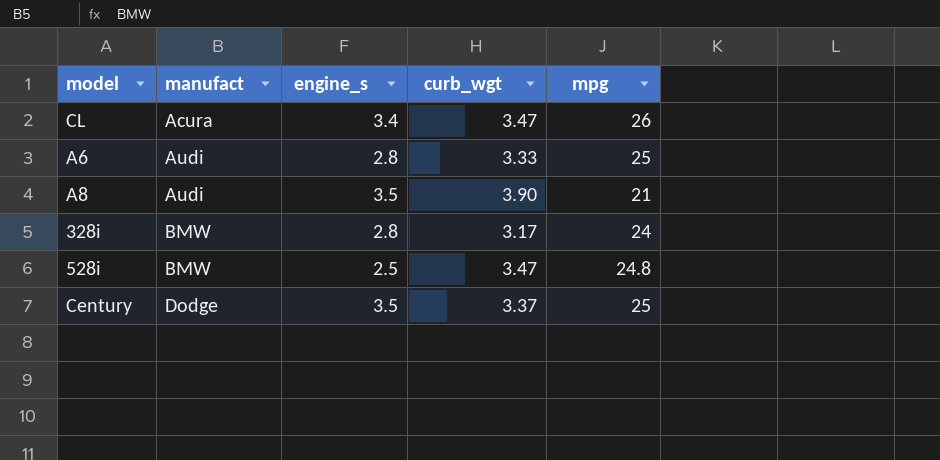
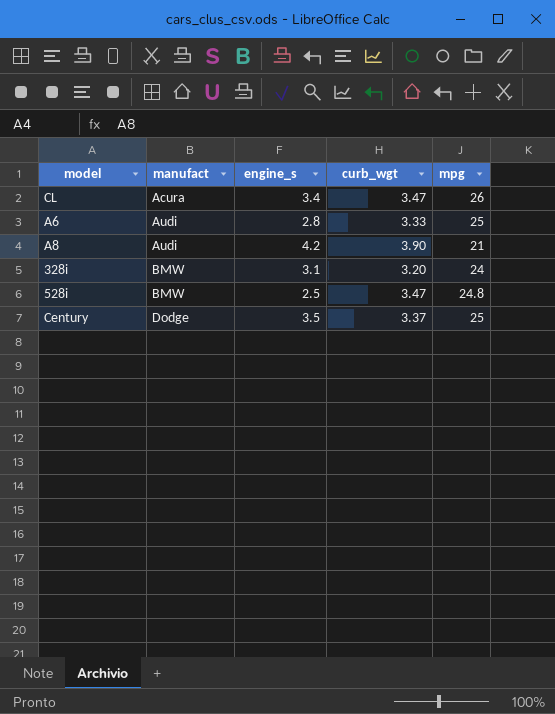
A8 | engine_s: 3.5 -> 4.2
328i | engine_s: 2.8 -> 3.1
328i | curb_wgt: 3.17 -> 3.20

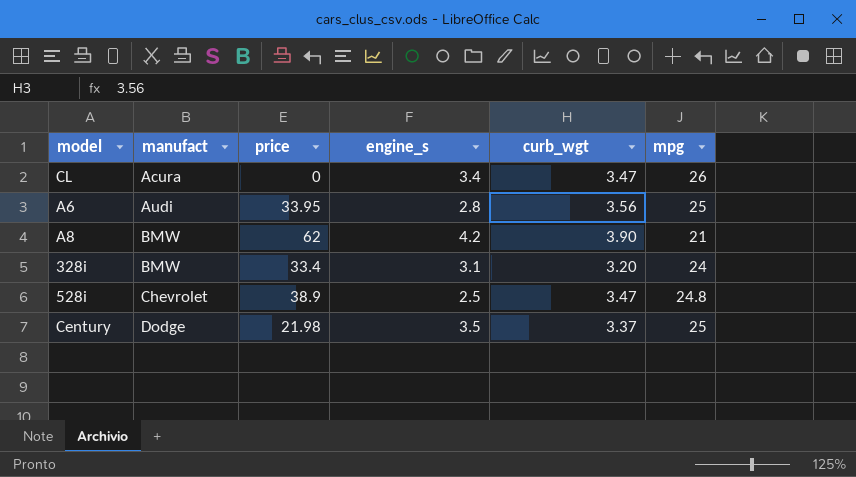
column price | position: none -> 3
A6 | curb_wgt: 3.33 -> 3.56
A8 | manufact: Audi -> BMW
528i | manufact: BMW -> Chevrolet

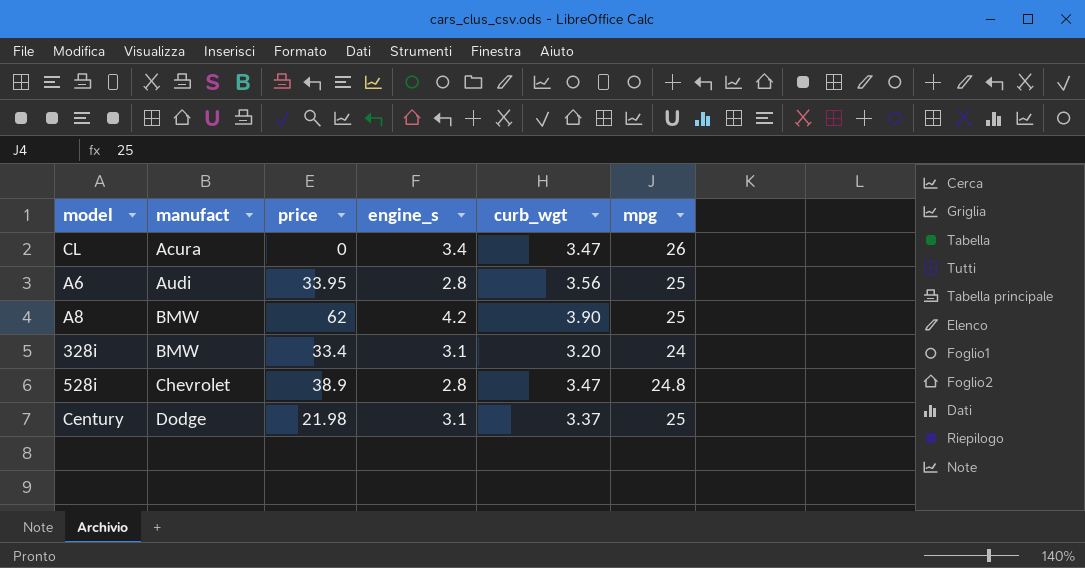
A8 | mpg: 21 -> 25
528i | engine_s: 2.5 -> 2.8
Century | engine_s: 3.5 -> 3.1

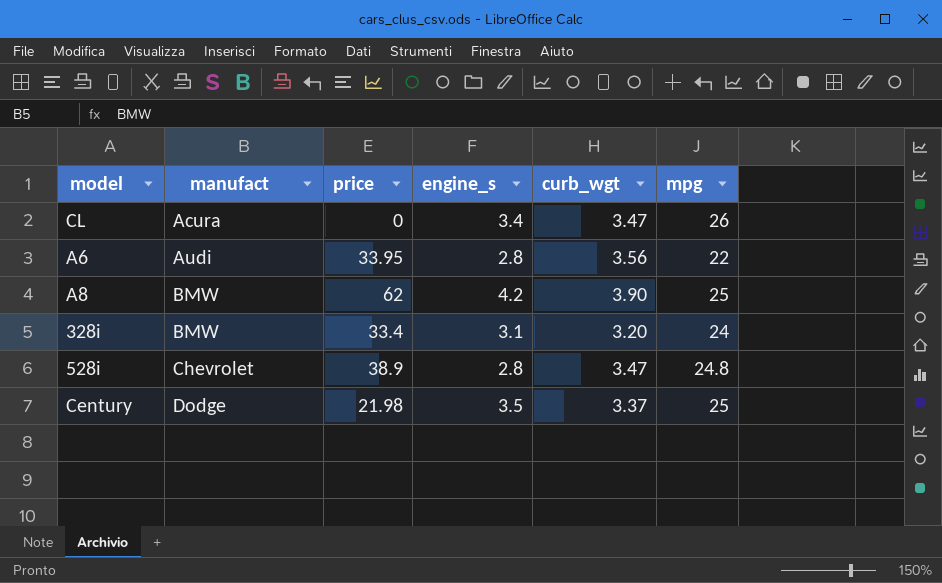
A6 | mpg: 25 -> 22
Century | engine_s: 3.1 -> 3.5

